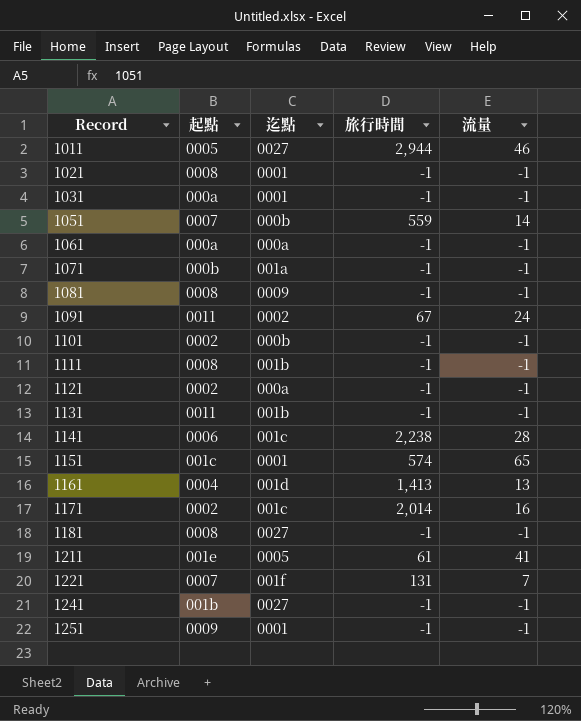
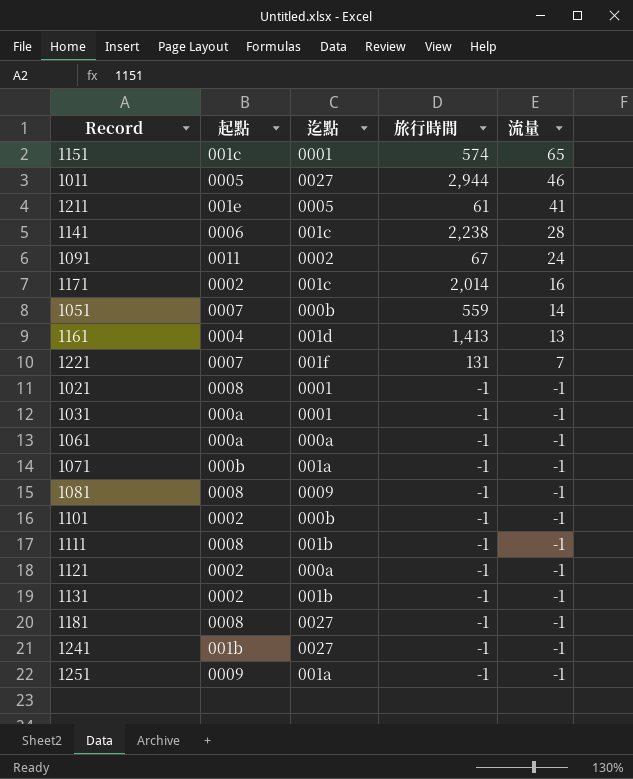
row order: Record ascending -> 流量 descending
1131 | 起點: 0011 -> 0002
1251 | 迄點: 0001 -> 001a

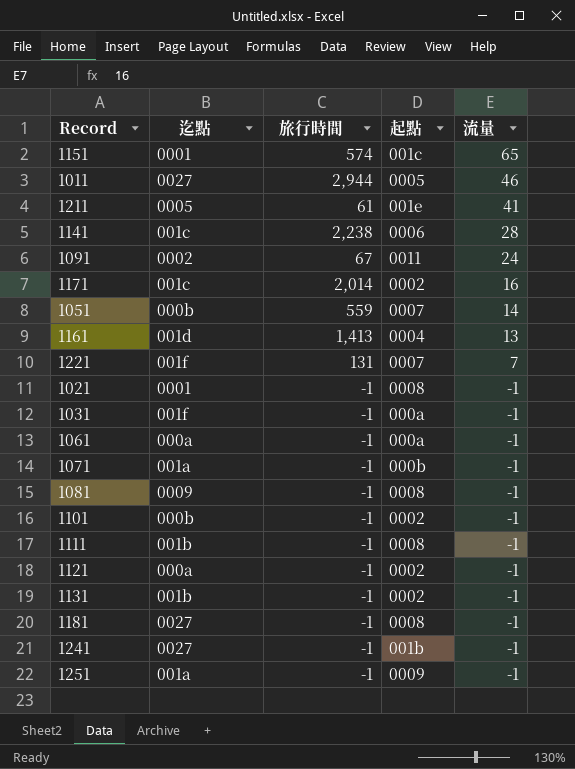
column 起點 | position: 2 -> 4
1031 | 迄點: 0001 -> 001f

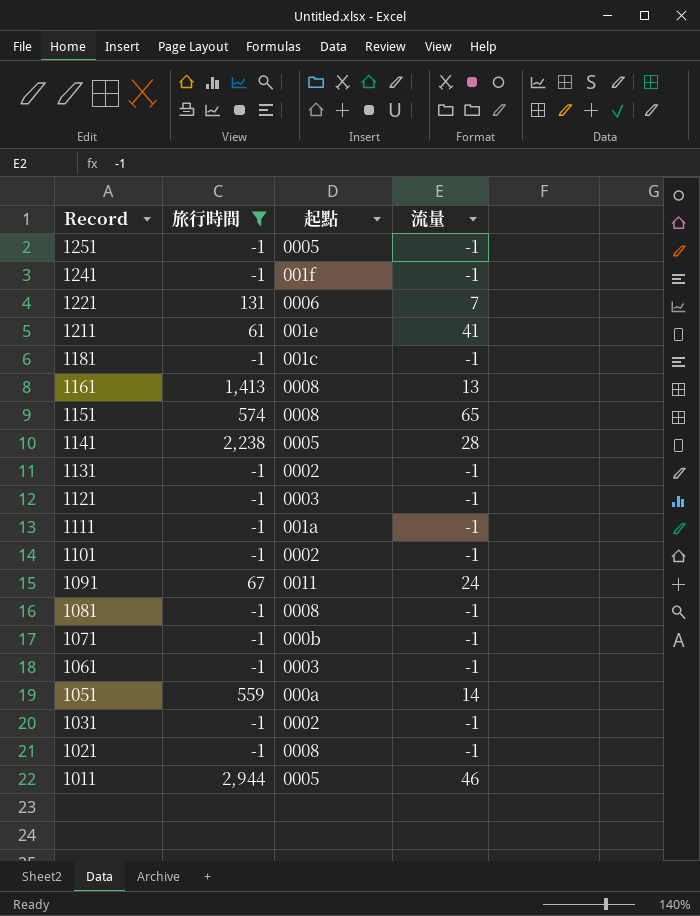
filter: none -> 旅行時間 != 2,014
row order: 流量 descending -> Record descending
column 迄點 | position: 2 -> none
1251 | 起點: 0009 -> 0005
1241 | 起點: 001b -> 001f
1221 | 起點: 0007 -> 0006
1181 | 起點: 0008 -> 001c
1161 | 起點: 0004 -> 0008
1151 | 起點: 001c -> 0008
1141 | 起點: 0006 -> 0005
1121 | 起點: 0002 -> 0003
1111 | 起點: 0008 -> 001a
1061 | 起點: 000a -> 0003
1051 | 起點: 0007 -> 000a
1031 | 起點: 000a -> 0002

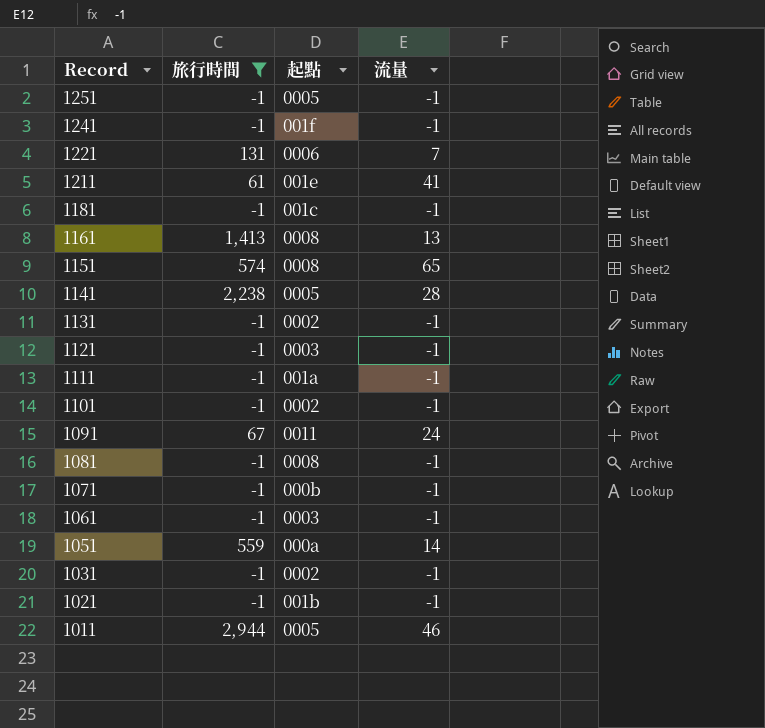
1021 | 起點: 0008 -> 001b

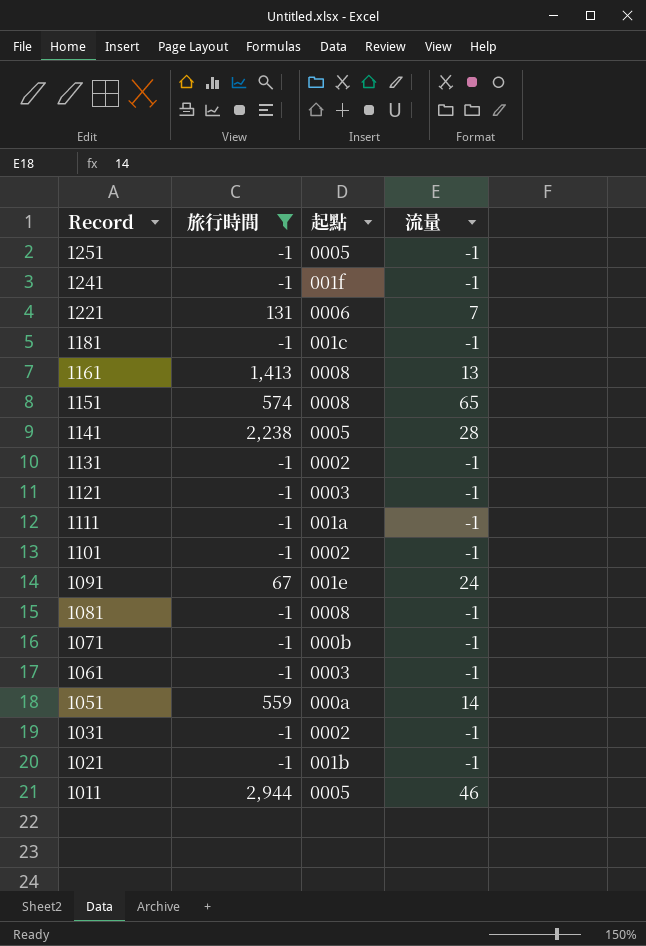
row 1211: 61 | 001e | 41 -> none
1091 | 起點: 0011 -> 001e

